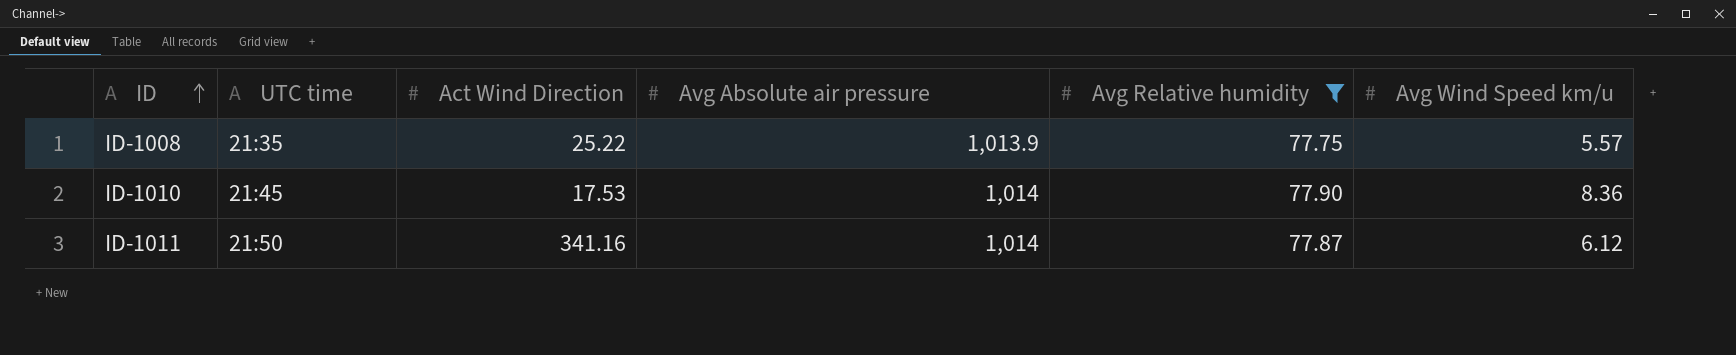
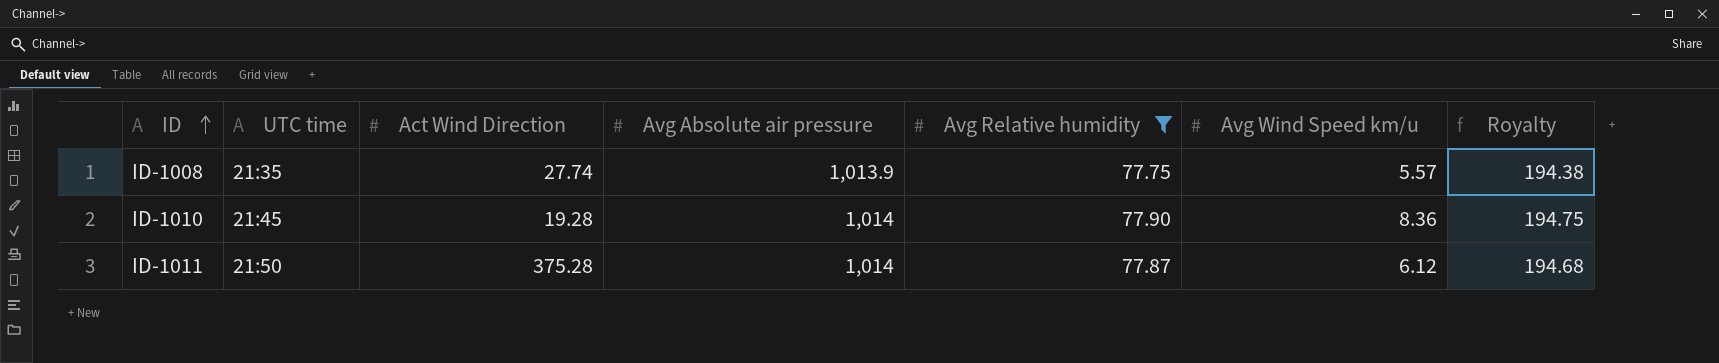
column Royalty | formula: none -> [Avg Relative humidity] * 2.5
ID-1008 | Act Wind Direction: 25.22 -> 27.74
ID-1010 | Act Wind Direction: 17.53 -> 19.28
ID-1011 | Act Wind Direction: 341.16 -> 375.28

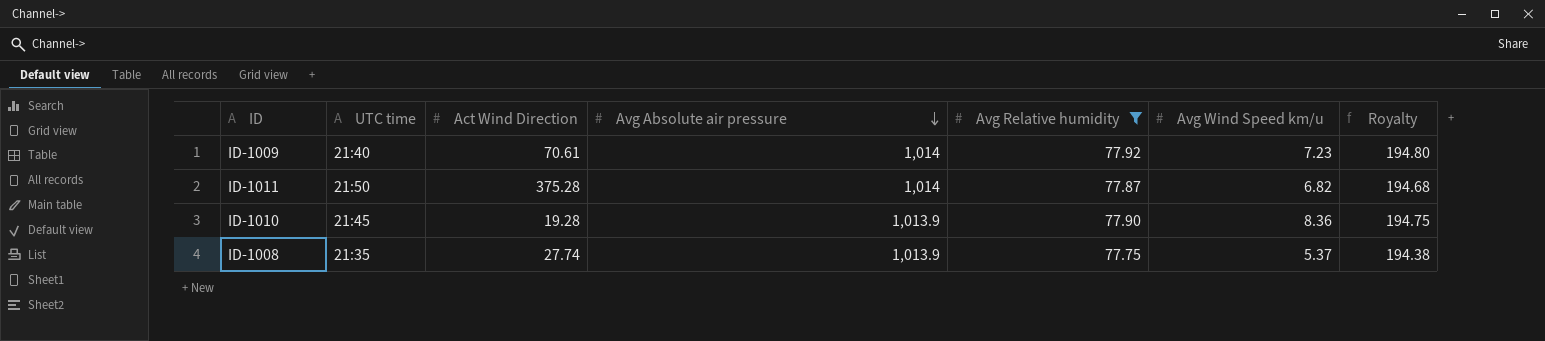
row order: ID ascending -> Avg Absolute air pressure descending
row ID-1009: none -> 21:40 | 70.61 | 1,014 | 77.92 | 7.23 | 194.80
ID-1011 | Avg Wind Speed km/u: 6.12 -> 6.82
ID-1010 | Avg Absolute air pressure: 1,014 -> 1,013.9
ID-1008 | Avg Wind Speed km/u: 5.57 -> 5.37

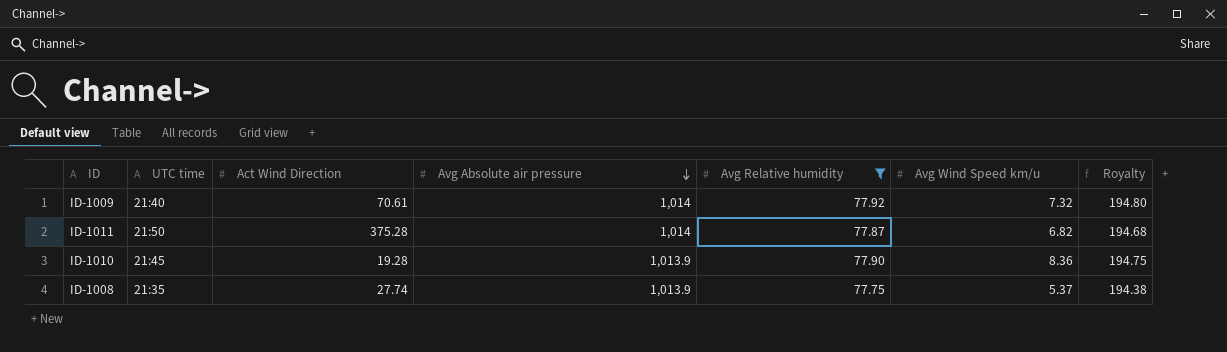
ID-1009 | Avg Wind Speed km/u: 7.23 -> 7.32

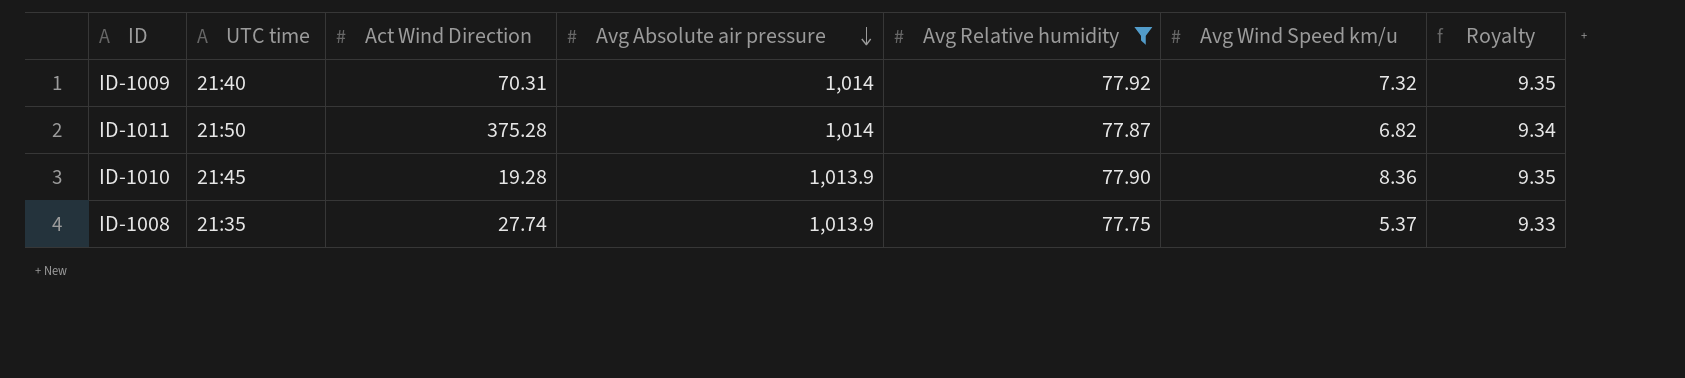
column Royalty | formula: [Avg Relative humidity] * 2.5 -> [Avg Relative humidity] * 0.12
ID-1009 | Act Wind Direction: 70.61 -> 70.31

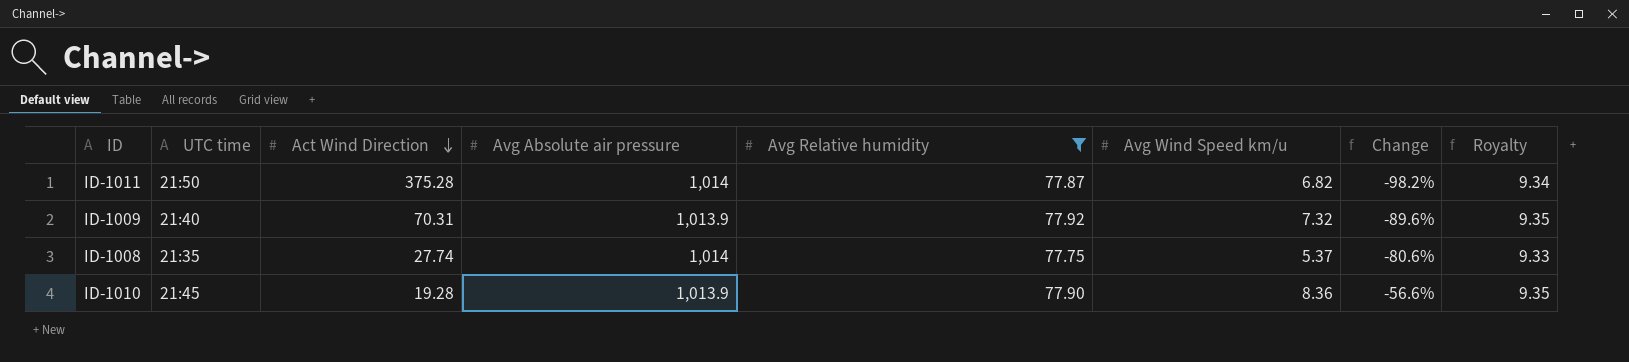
row order: Avg Absolute air pressure descending -> Act Wind Direction descending
column Change | formula: none -> ([Avg Wind Speed km/u] - [Act Wind Direction]) / [Act Wind Direction]
ID-1009 | Avg Absolute air pressure: 1,014 -> 1,013.9
ID-1008 | Avg Absolute air pressure: 1,013.9 -> 1,014

